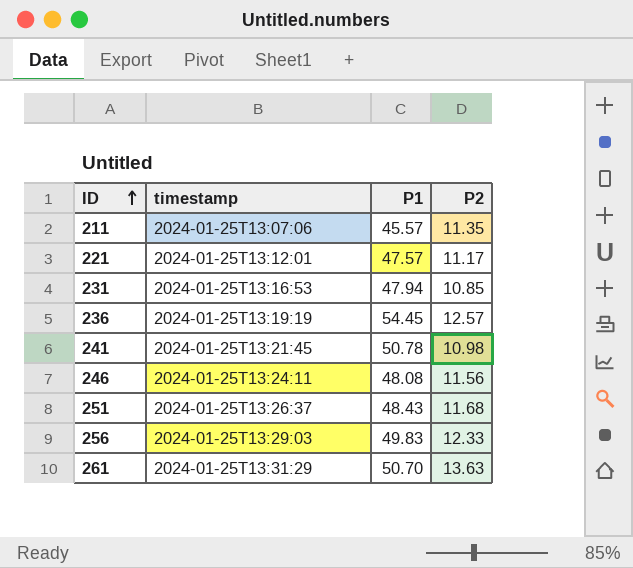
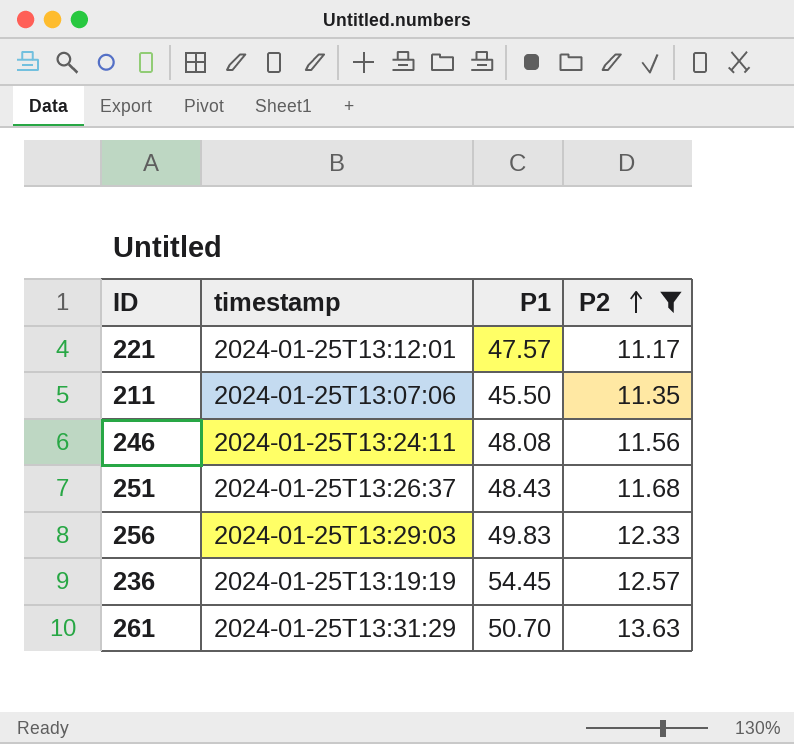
filter: none -> P2 >= 11.17
row order: ID ascending -> P2 ascending
211 | P1: 45.57 -> 45.50

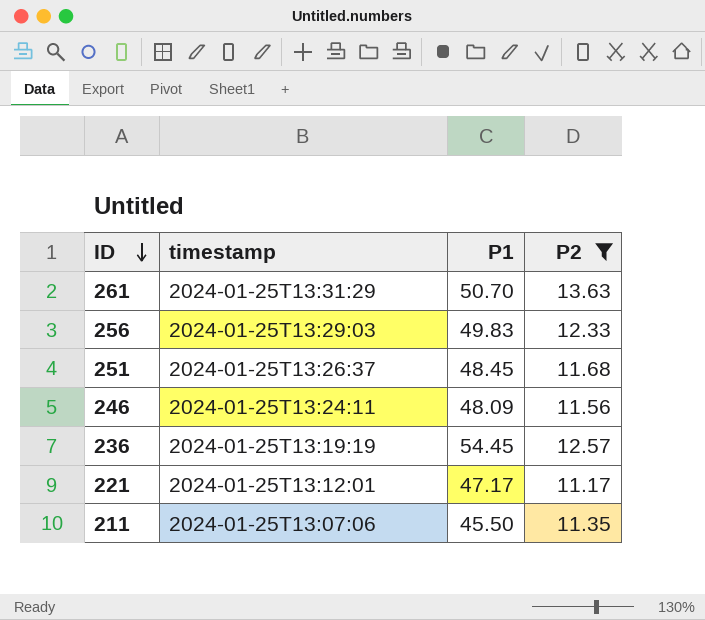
row order: P2 ascending -> ID descending
251 | P1: 48.43 -> 48.45
246 | P1: 48.08 -> 48.09
221 | P1: 47.57 -> 47.17

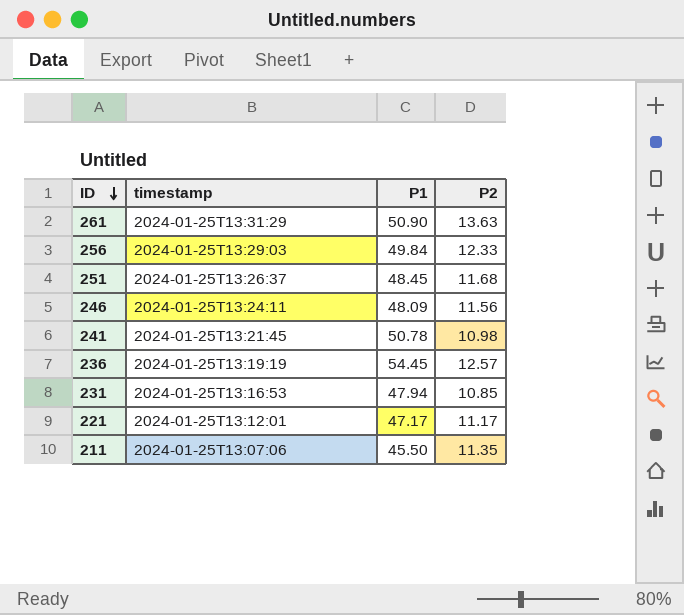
filter: P2 >= 11.17 -> none
261 | P1: 50.70 -> 50.90
256 | P1: 49.83 -> 49.84

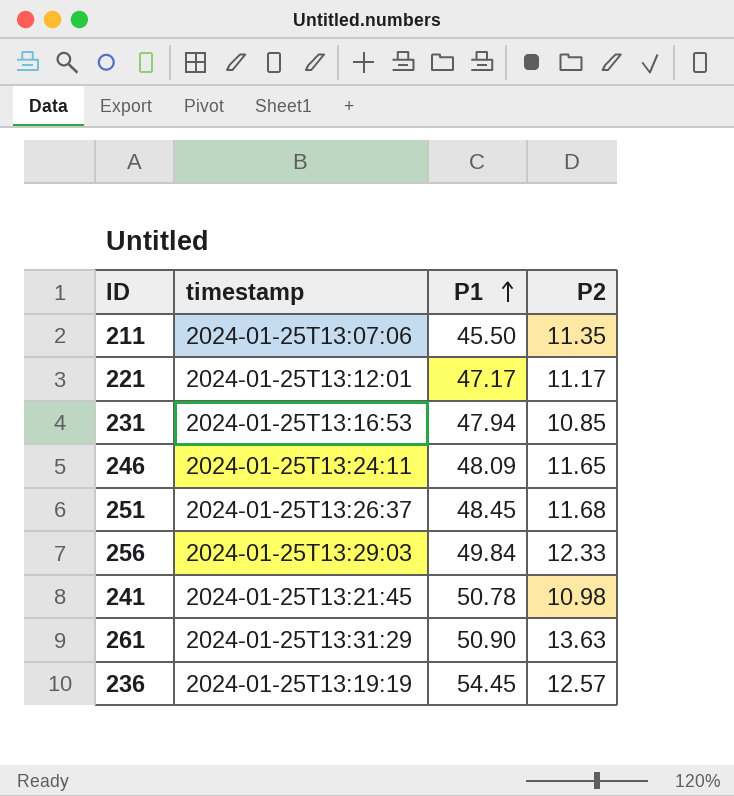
row order: ID descending -> P1 ascending
246 | P2: 11.56 -> 11.65

